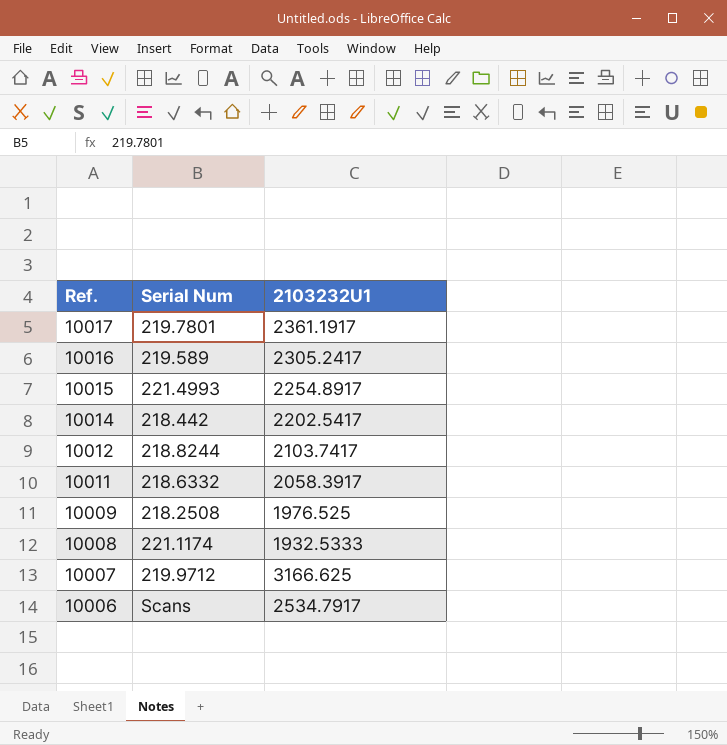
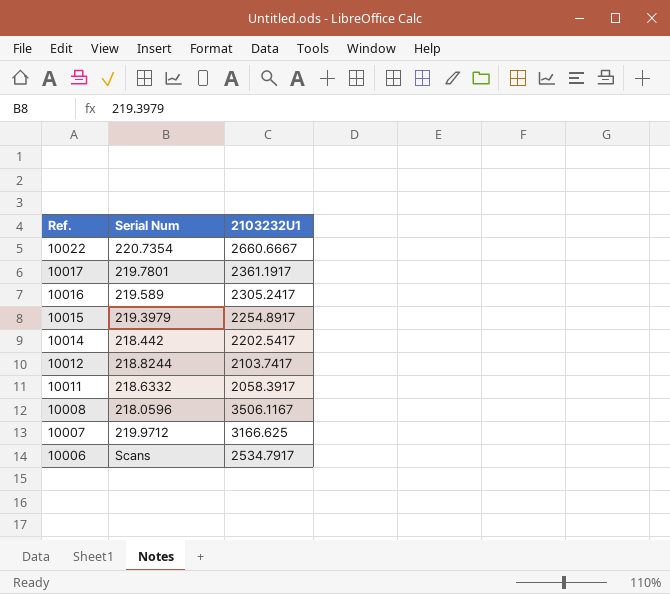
row 10009: 218.2508 | 1976.525 -> none
row 10022: none -> 220.7354 | 2660.6667
10015 | Serial Num: 221.4993 -> 219.3979
10008 | Serial Num: 221.1174 -> 218.0596
10008 | 2103232U1: 1932.5333 -> 3506.1167

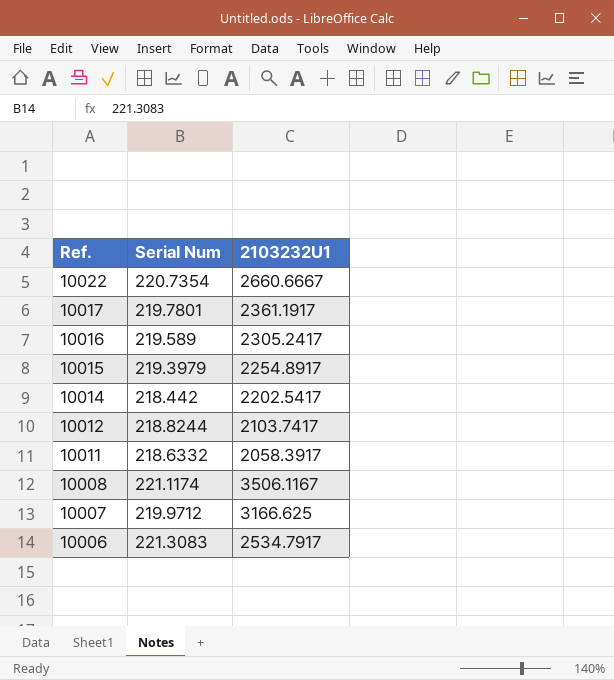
10008 | Serial Num: 218.0596 -> 221.1174
10006 | Serial Num: Scans -> 221.3083

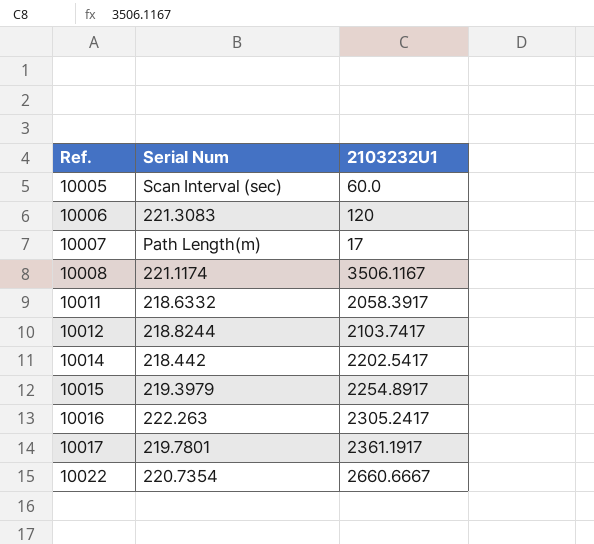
row order: Ref. descending -> Ref. ascending
row 10005: none -> Scan Interval (sec) | 60.0
10006 | 2103232U1: 2534.7917 -> 120
10007 | Serial Num: 219.9712 -> Path Length(m)
10007 | 2103232U1: 3166.625 -> 17
10016 | Serial Num: 219.589 -> 222.263

